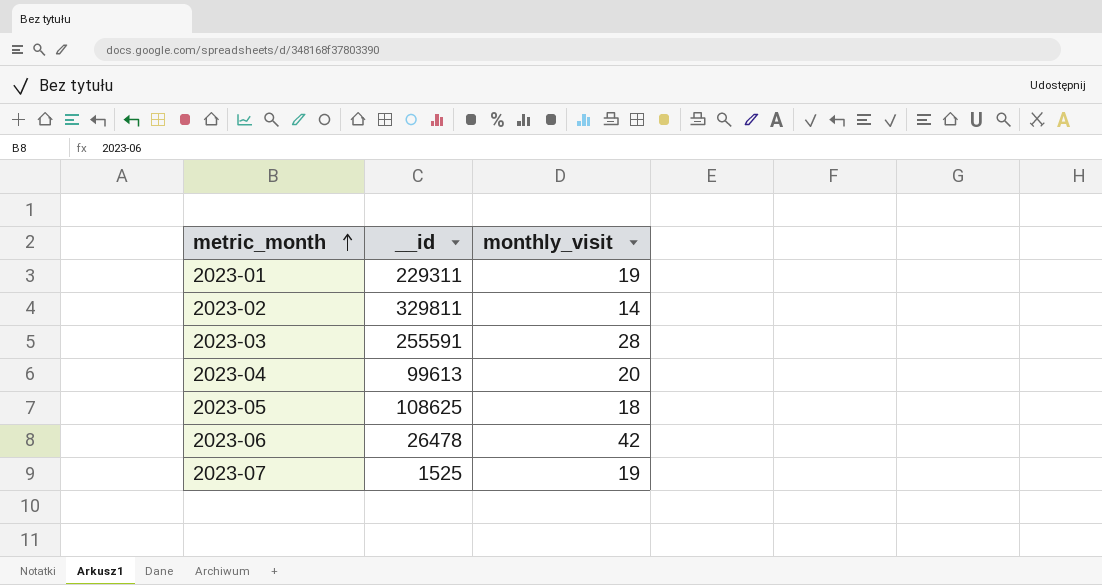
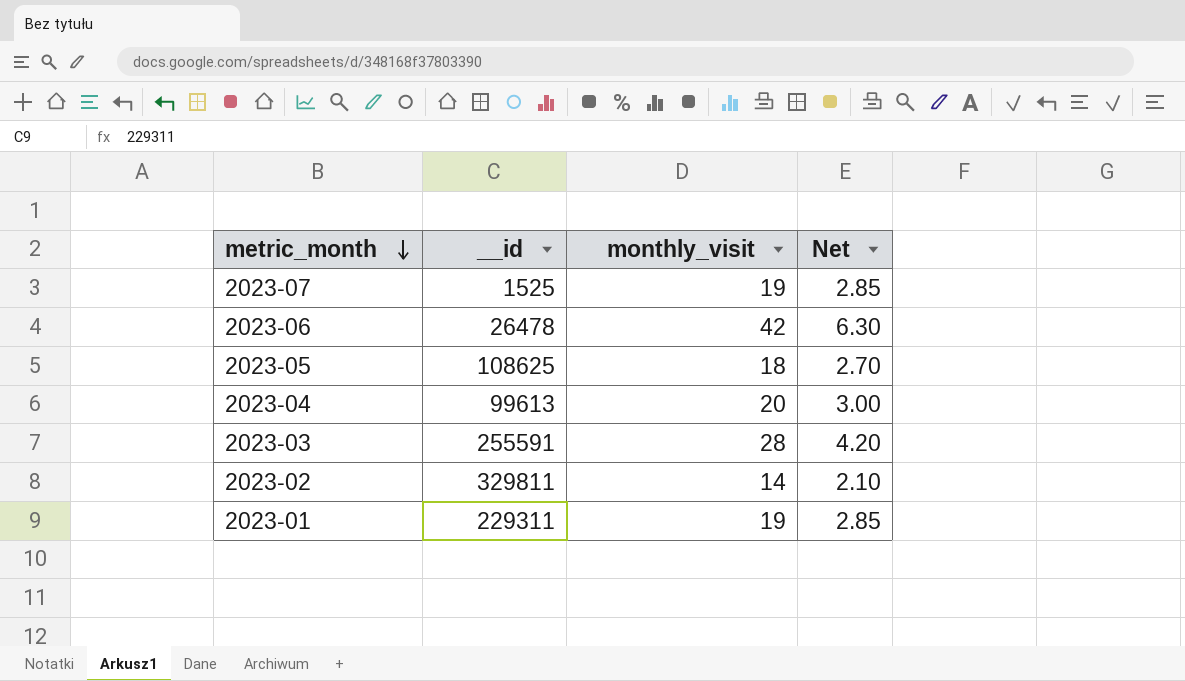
row order: metric_month ascending -> metric_month descending
column Net | formula: none -> [monthly_visit] * 0.15

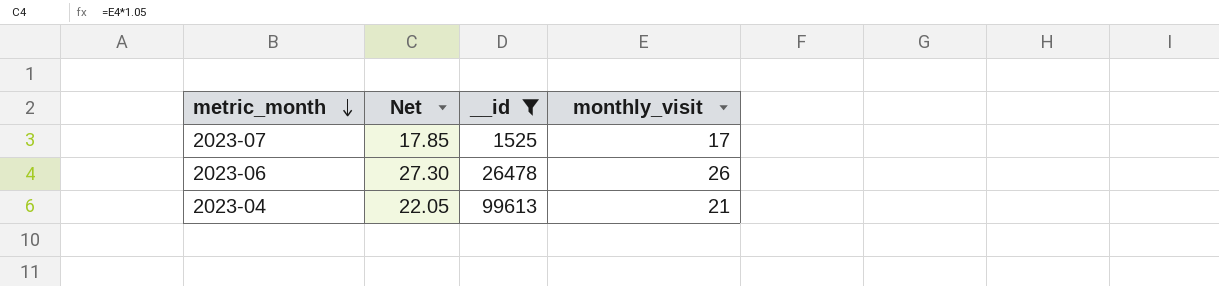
filter: none -> __id <= 99613
column Net | formula: [monthly_visit] * 0.15 -> [monthly_visit] * 1.05
column Net | position: 4 -> 2
2023-07 | monthly_visit: 19 -> 17
2023-06 | monthly_visit: 42 -> 26
2023-04 | monthly_visit: 20 -> 21

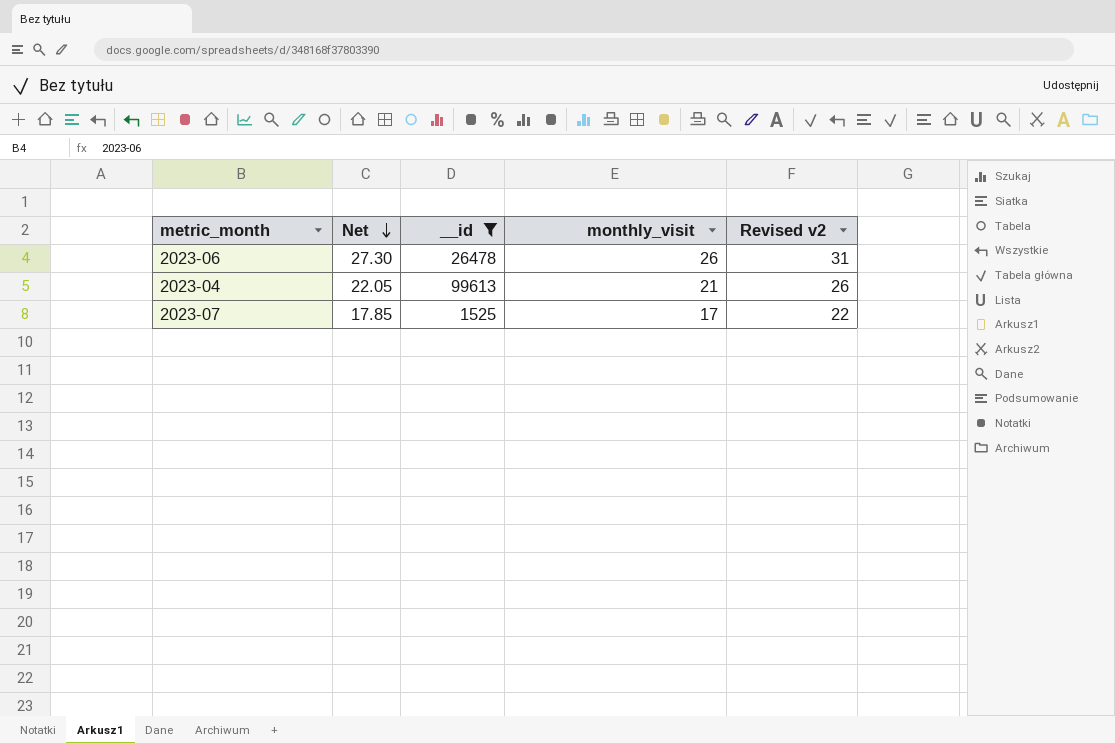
row order: metric_month descending -> Net descending
column Revised v2 | formula: none -> [monthly_visit] + 5

